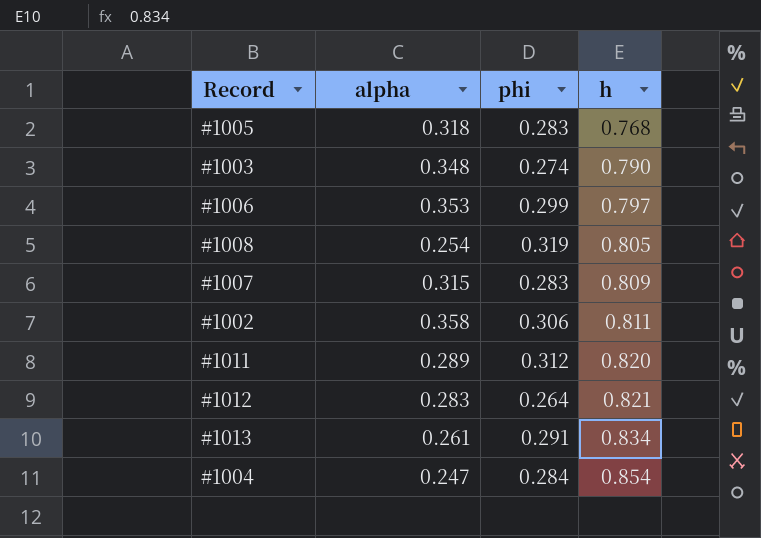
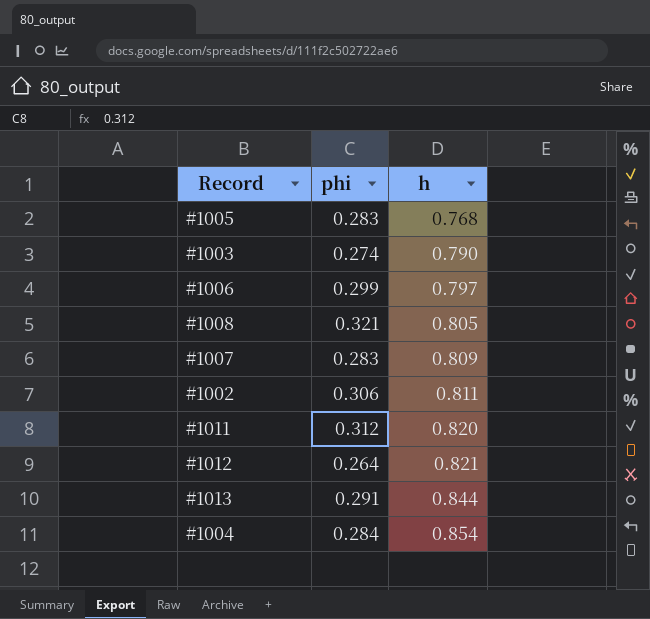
column alpha | position: 2 -> none
#1008 | phi: 0.319 -> 0.321
#1013 | h: 0.834 -> 0.844

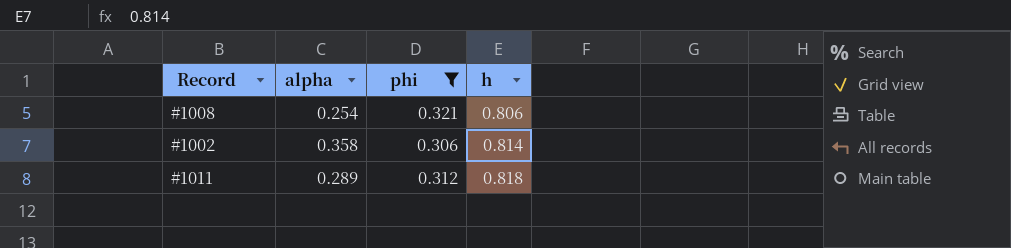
filter: none -> phi >= 0.306
column alpha | position: none -> 2
#1008 | h: 0.805 -> 0.806
#1002 | h: 0.811 -> 0.814
#1011 | h: 0.820 -> 0.818

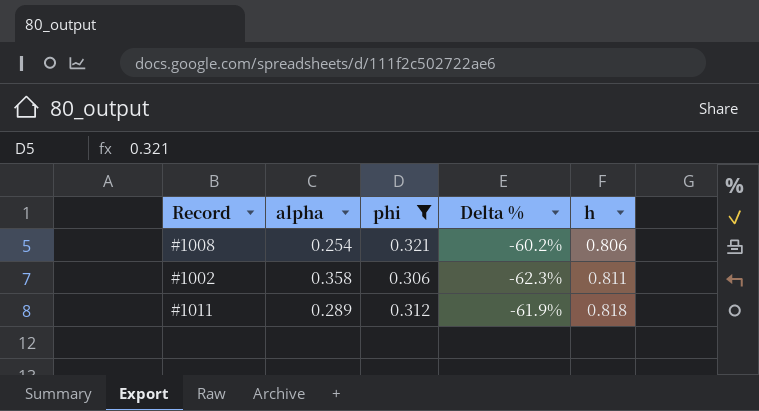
column Delta % | formula: none -> ([phi] - [h]) / [h]
#1002 | h: 0.814 -> 0.811

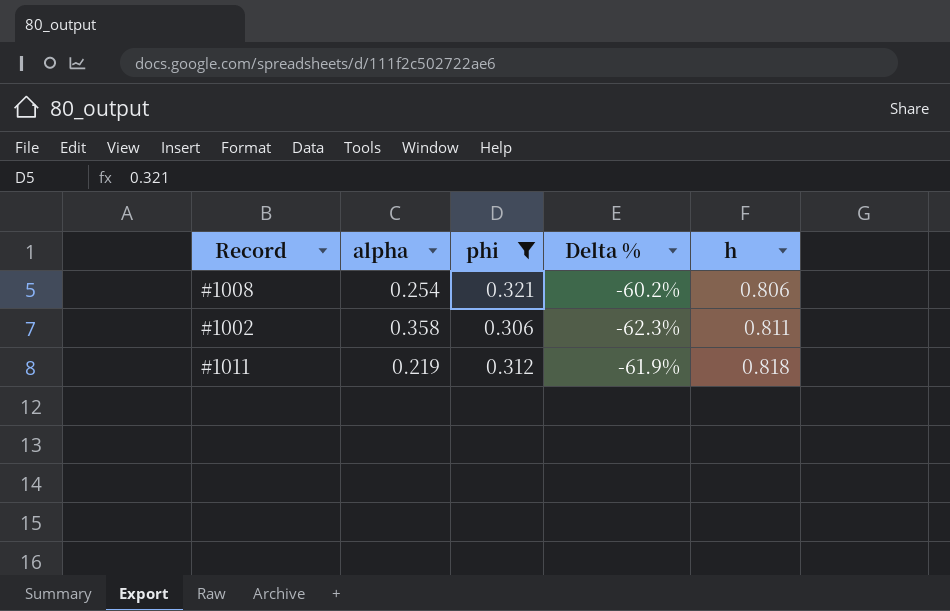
#1011 | alpha: 0.289 -> 0.219

